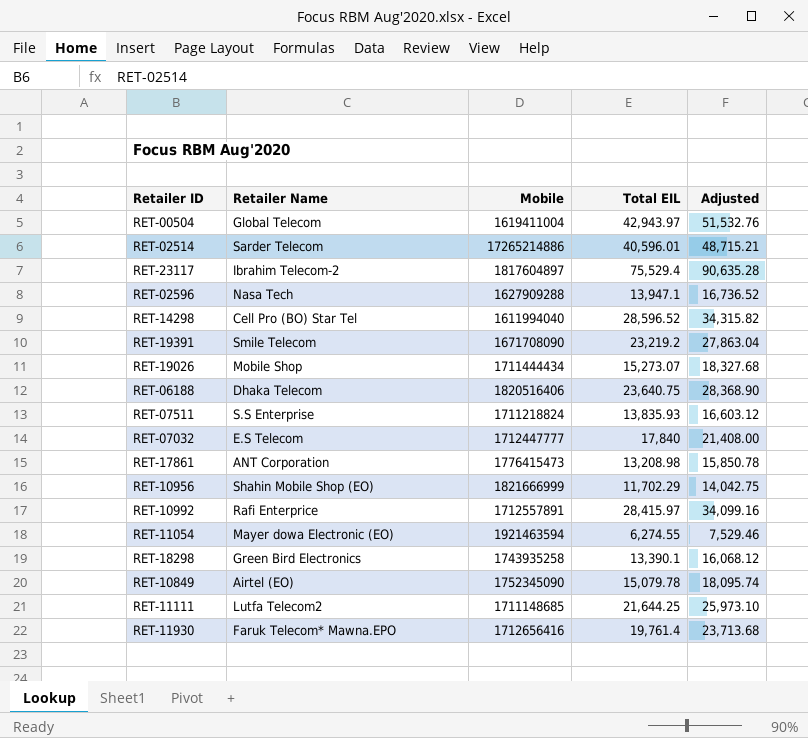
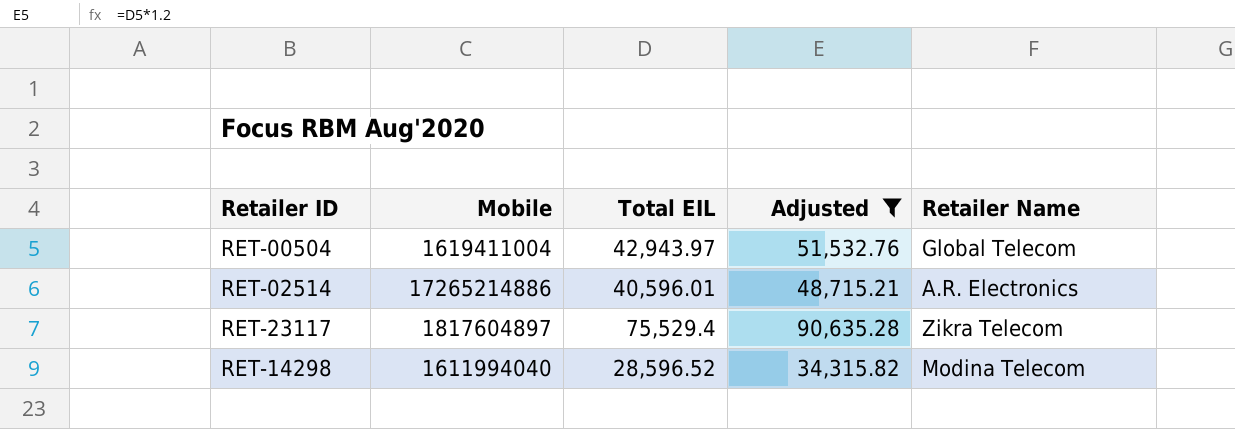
filter: none -> Adjusted >= 34,315.82
column Retailer Name | position: 2 -> 5
RET-02514 | Retailer Name: Sarder Telecom -> A.R. Electronics
RET-23117 | Retailer Name: Ibrahim Telecom-2 -> Zikra Telecom
RET-14298 | Retailer Name: Cell Pro (BO) Star Tel -> Modina Telecom

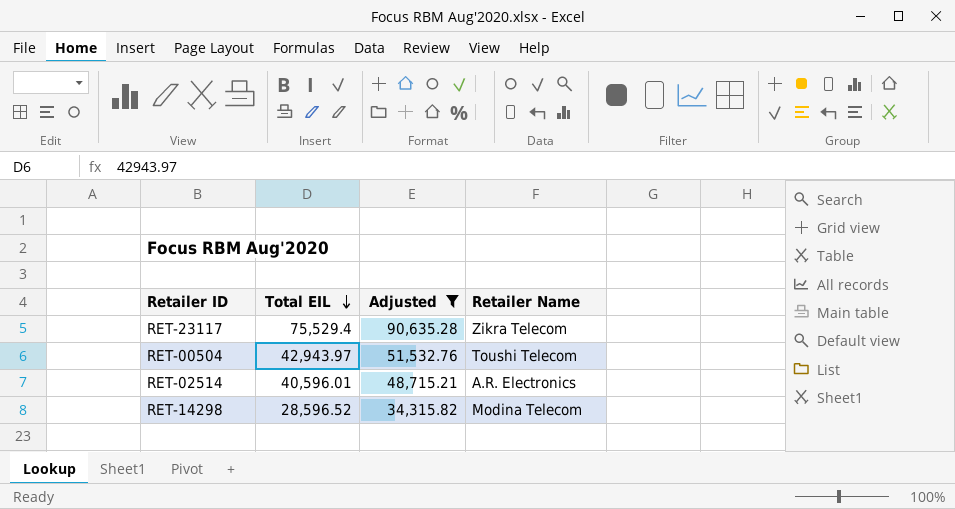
row order: none -> Total EIL descending
column Mobile | position: 2 -> none
RET-00504 | Retailer Name: Global Telecom -> Toushi Telecom

